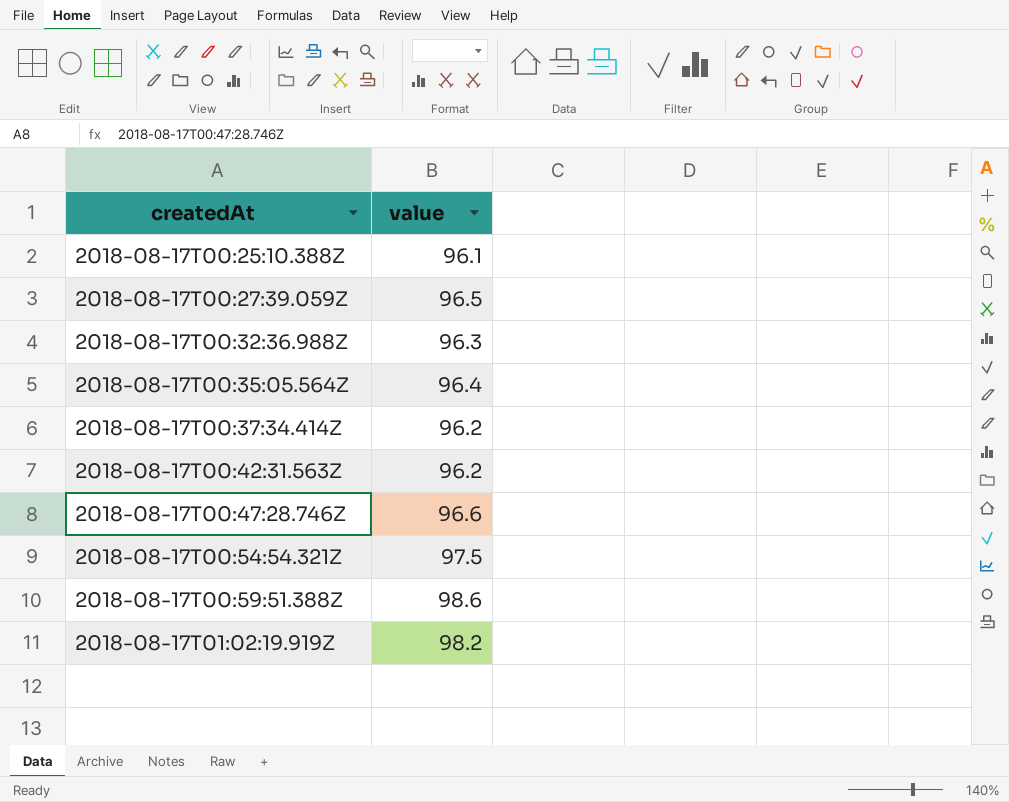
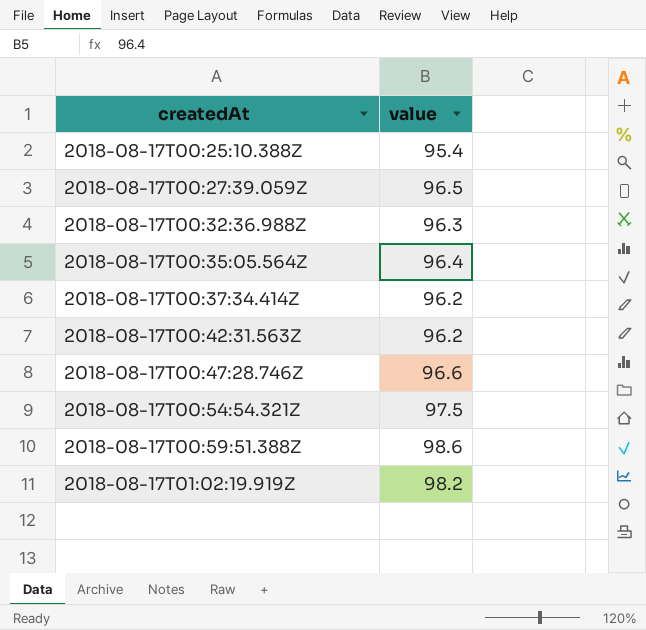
2018-08-17T00:25:10.388Z | value: 96.1 -> 95.4

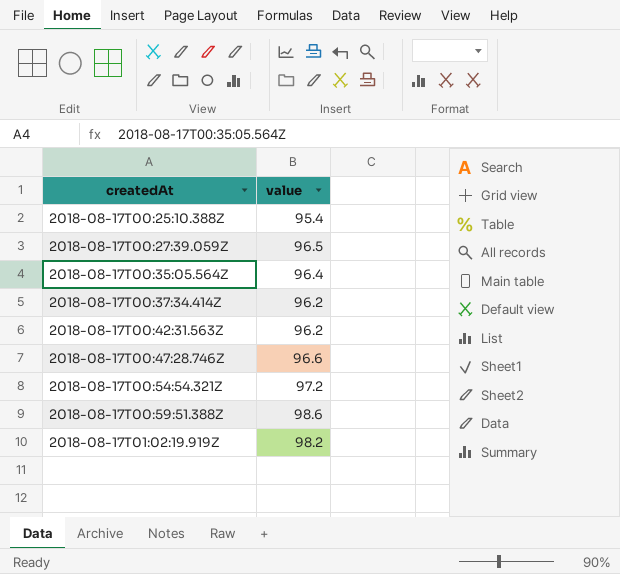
row 2018-08-17T00:32:36.988Z: 96.3 -> none
2018-08-17T00:54:54.321Z | value: 97.5 -> 97.2

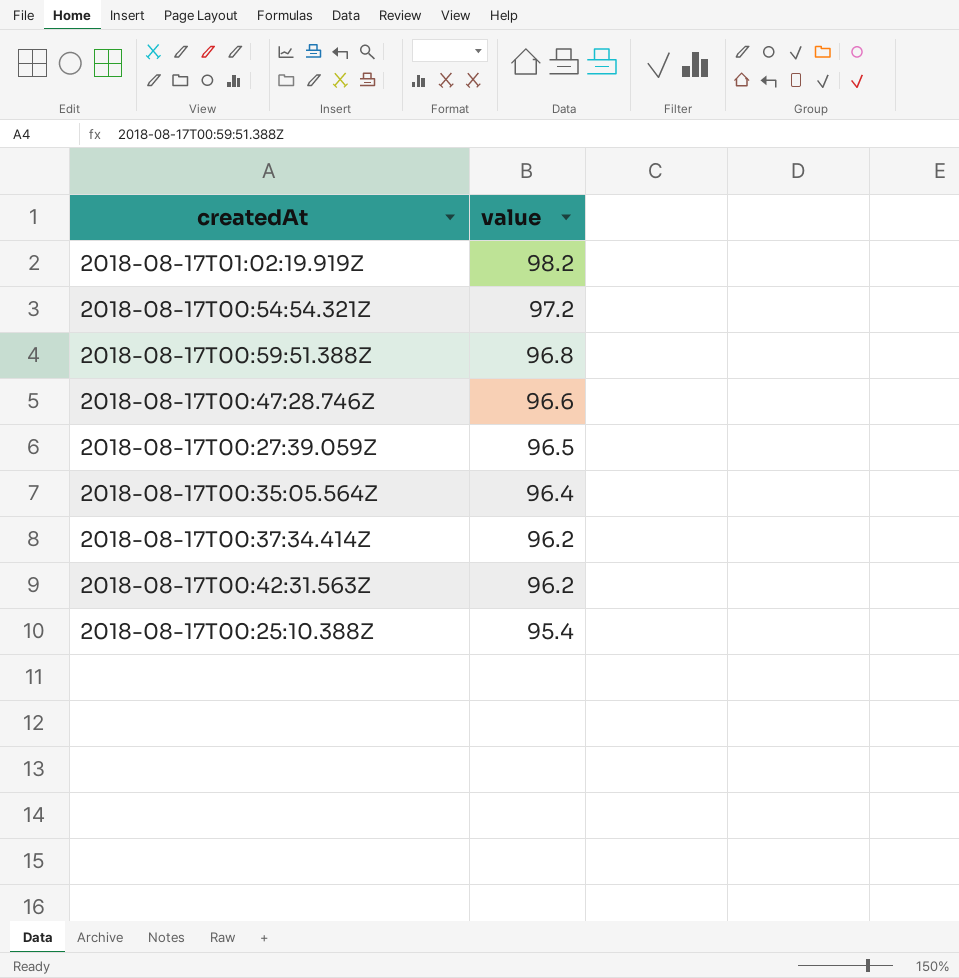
row order: createdAt ascending -> value descending
2018-08-17T00:59:51.388Z | value: 98.6 -> 96.8

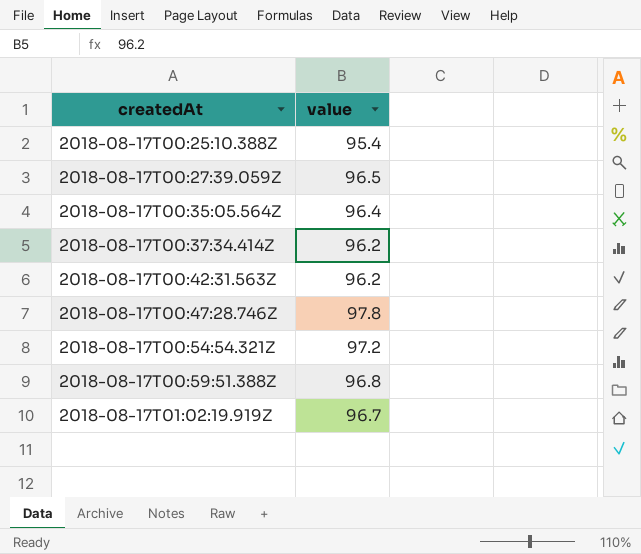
row order: value descending -> createdAt ascending
2018-08-17T00:47:28.746Z | value: 96.6 -> 97.8
2018-08-17T01:02:19.919Z | value: 98.2 -> 96.7

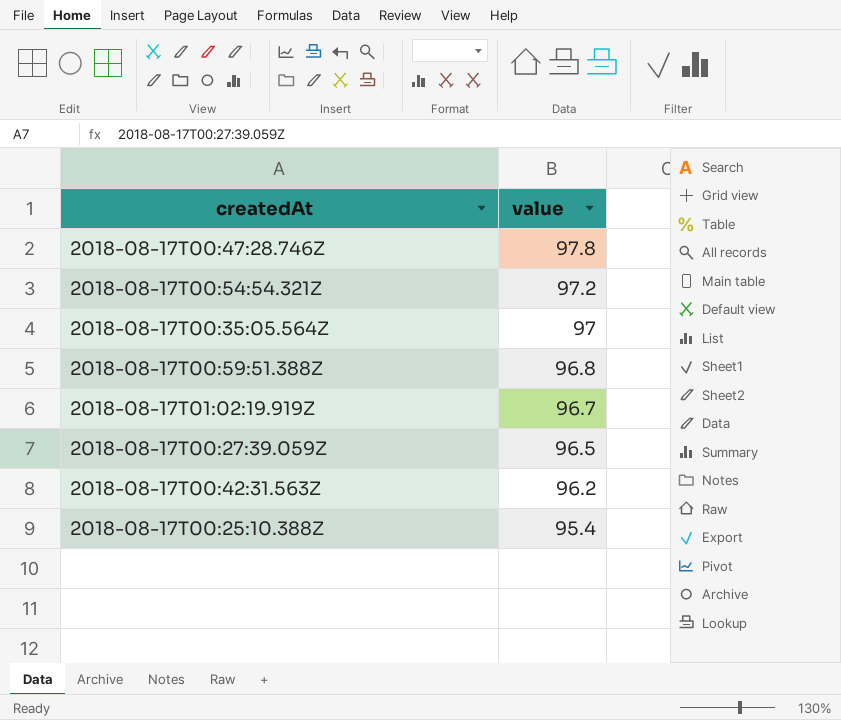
row order: createdAt ascending -> value descending
row 2018-08-17T00:37:34.414Z: 96.2 -> none
2018-08-17T00:35:05.564Z | value: 96.4 -> 97

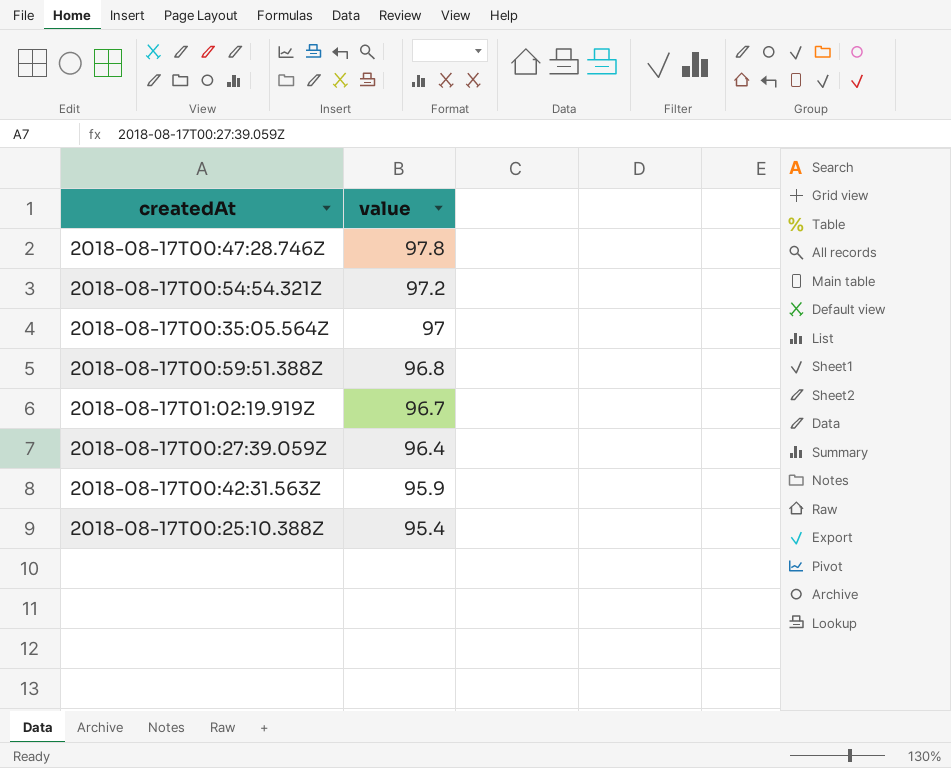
2018-08-17T00:27:39.059Z | value: 96.5 -> 96.4
2018-08-17T00:42:31.563Z | value: 96.2 -> 95.9

